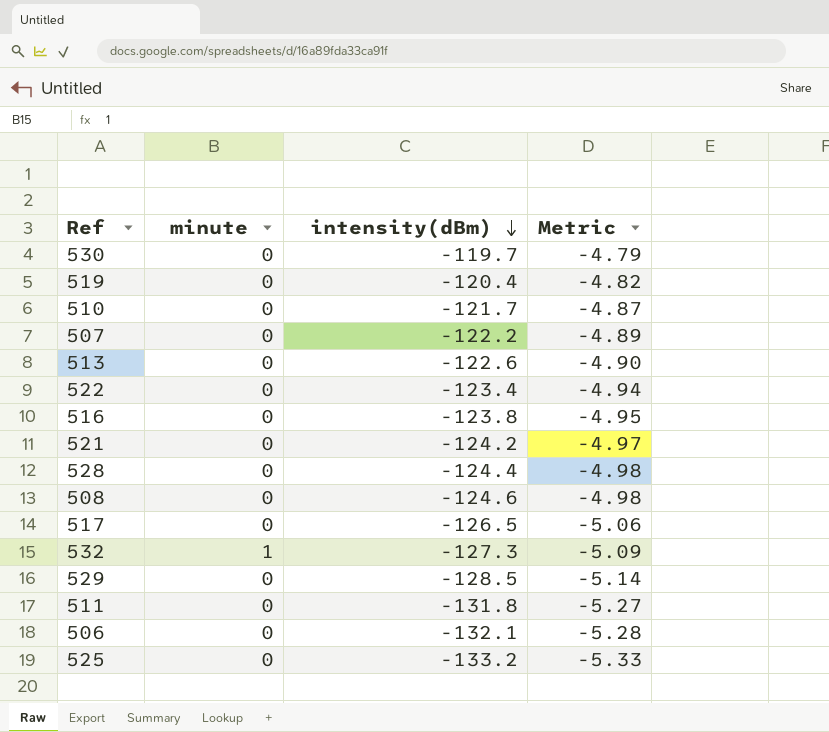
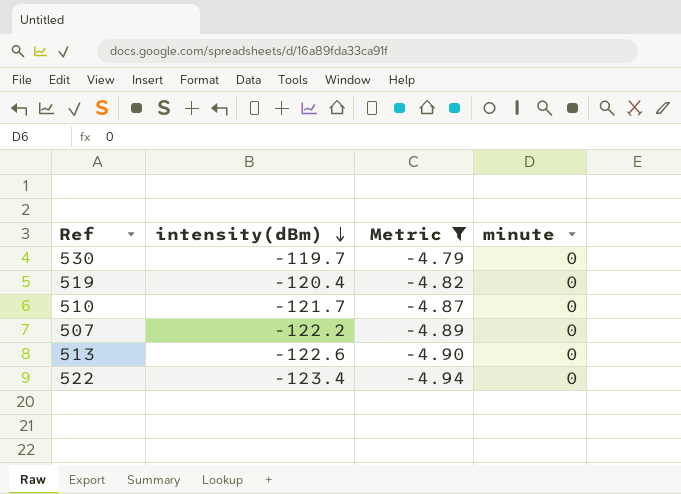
filter: none -> Metric >= -4.94
column minute | position: 2 -> 4

